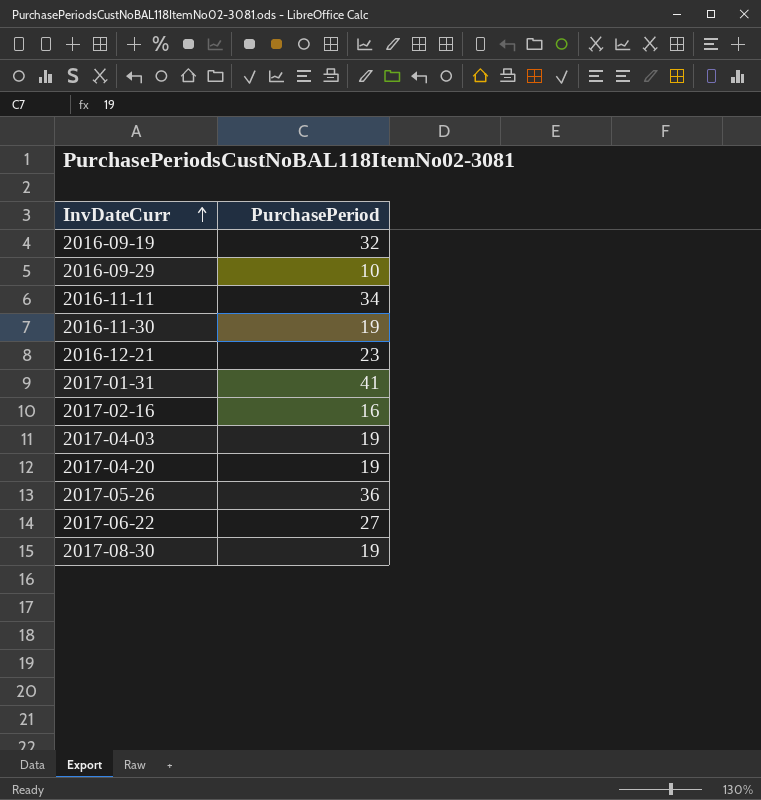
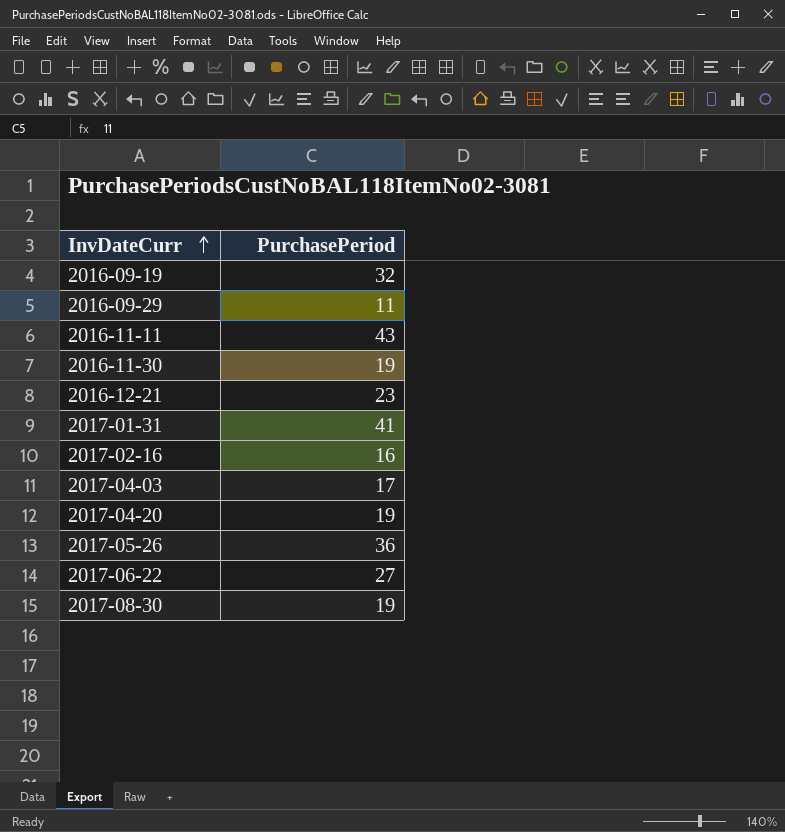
2016-09-29 | PurchasePeriod: 10 -> 11
2016-11-11 | PurchasePeriod: 34 -> 43
2017-04-03 | PurchasePeriod: 19 -> 17

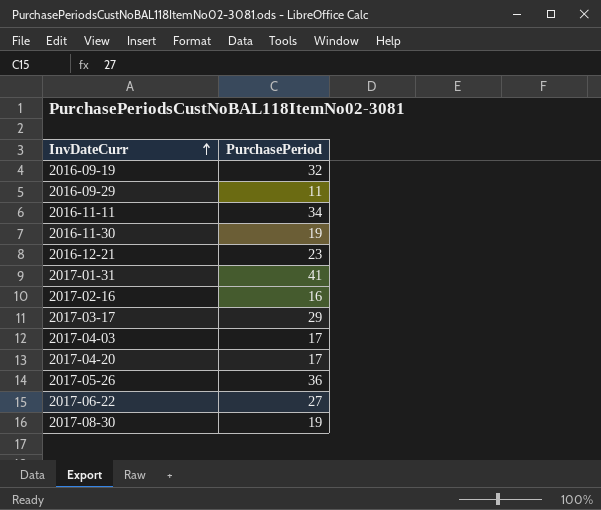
2016-11-11 | PurchasePeriod: 43 -> 34
row 2017-03-17: none -> 29
2017-04-20 | PurchasePeriod: 19 -> 17

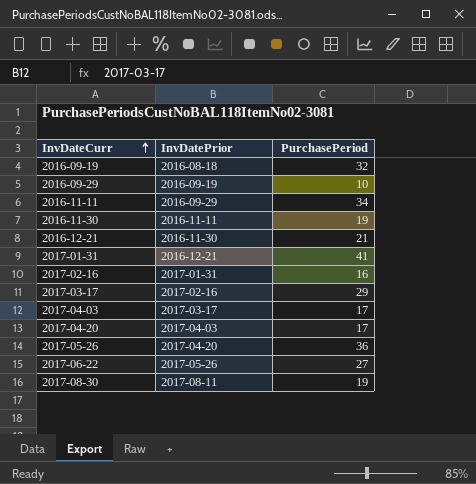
column InvDatePrior | position: none -> 2
2016-09-29 | PurchasePeriod: 11 -> 10
2016-12-21 | PurchasePeriod: 23 -> 21

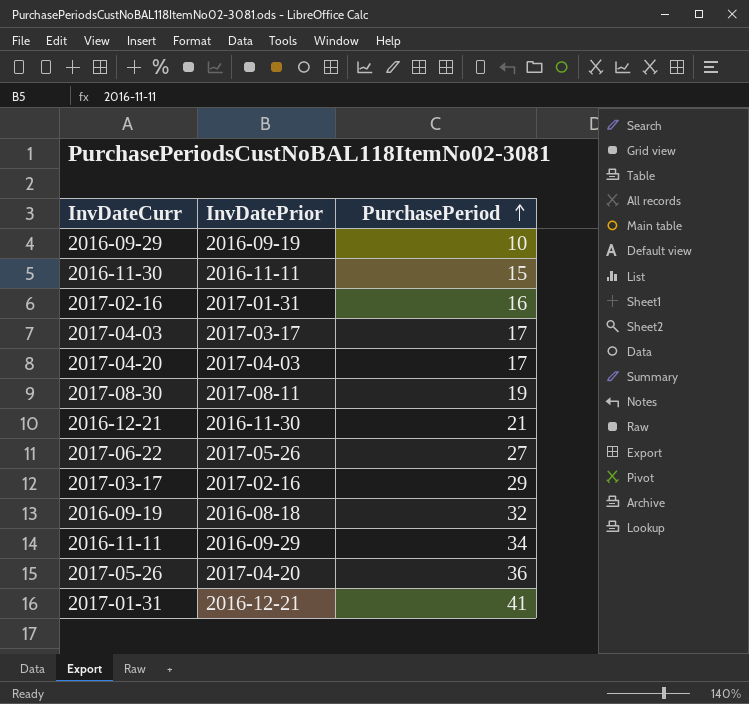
row order: InvDateCurr ascending -> PurchasePeriod ascending
2016-11-30 | PurchasePeriod: 19 -> 15

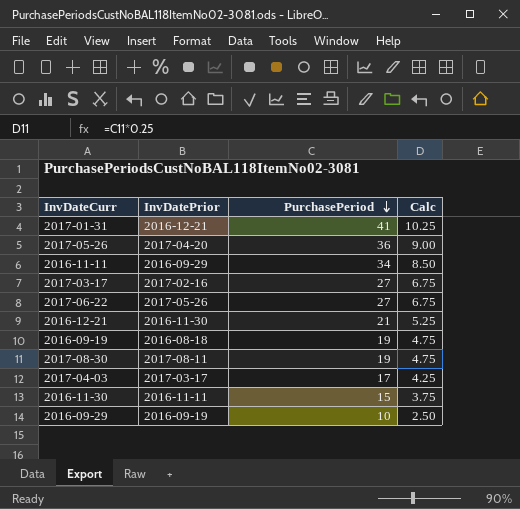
row order: PurchasePeriod ascending -> PurchasePeriod descending
column Calc | formula: none -> [PurchasePeriod] * 0.25
row 2017-02-16: 2017-01-31 | 16 -> none
row 2017-04-20: 2017-04-03 | 17 -> none
2017-03-17 | PurchasePeriod: 29 -> 27
2016-09-19 | PurchasePeriod: 32 -> 19

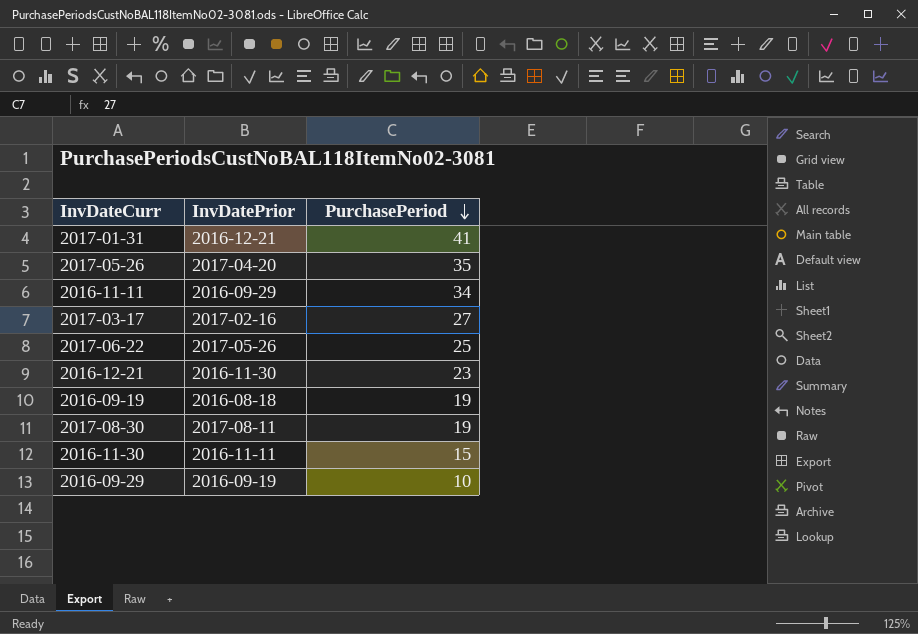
column Calc | formula: [PurchasePeriod] * 0.25 -> none
row 2017-04-03: 2017-03-17 | 17 | 4.25 -> none
2017-05-26 | PurchasePeriod: 36 -> 35
2017-06-22 | PurchasePeriod: 27 -> 25
2016-12-21 | PurchasePeriod: 21 -> 23

